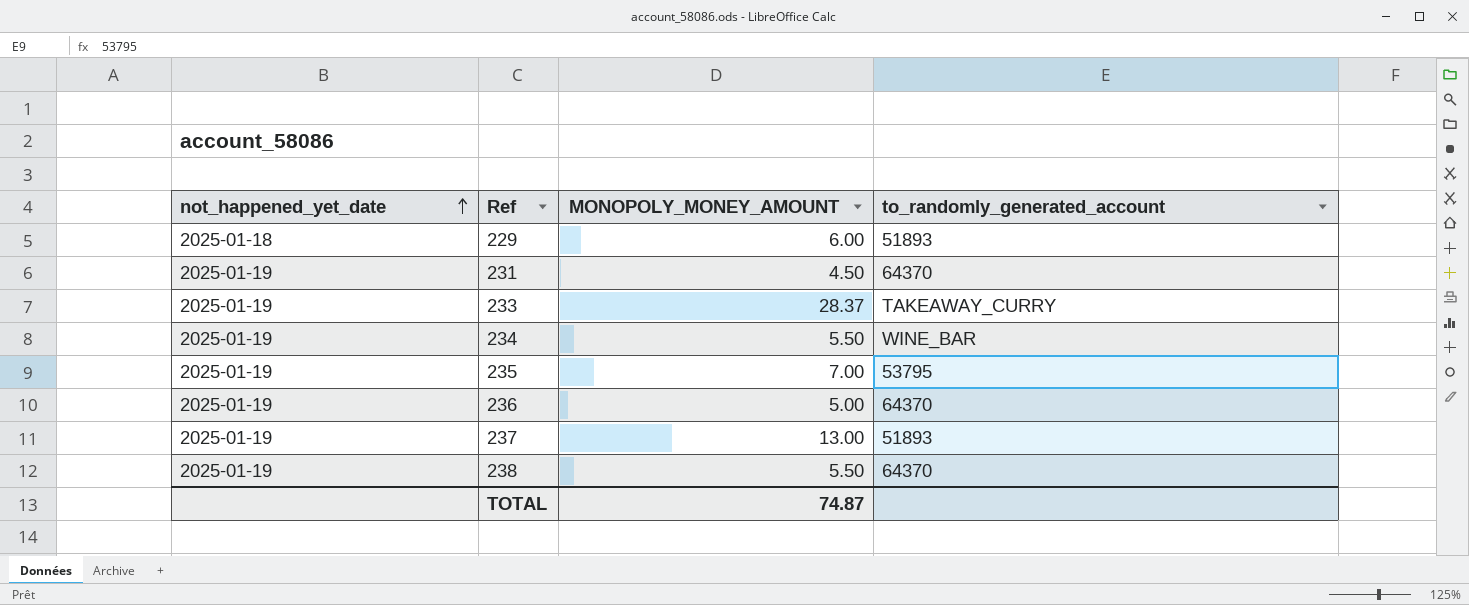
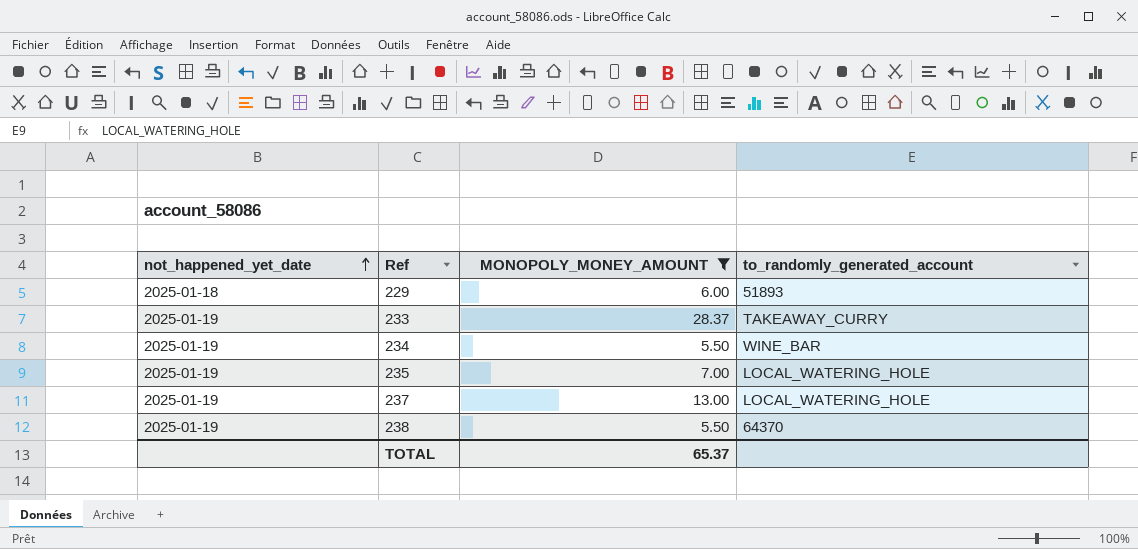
filter: none -> MONOPOLY_MONEY_AMOUNT >= 5.50
235 | to_randomly_generated_account: 53795 -> LOCAL_WATERING_HOLE
237 | to_randomly_generated_account: 51893 -> LOCAL_WATERING_HOLE
TOTAL | MONOPOLY_MONEY_AMOUNT: 74.87 -> 65.37

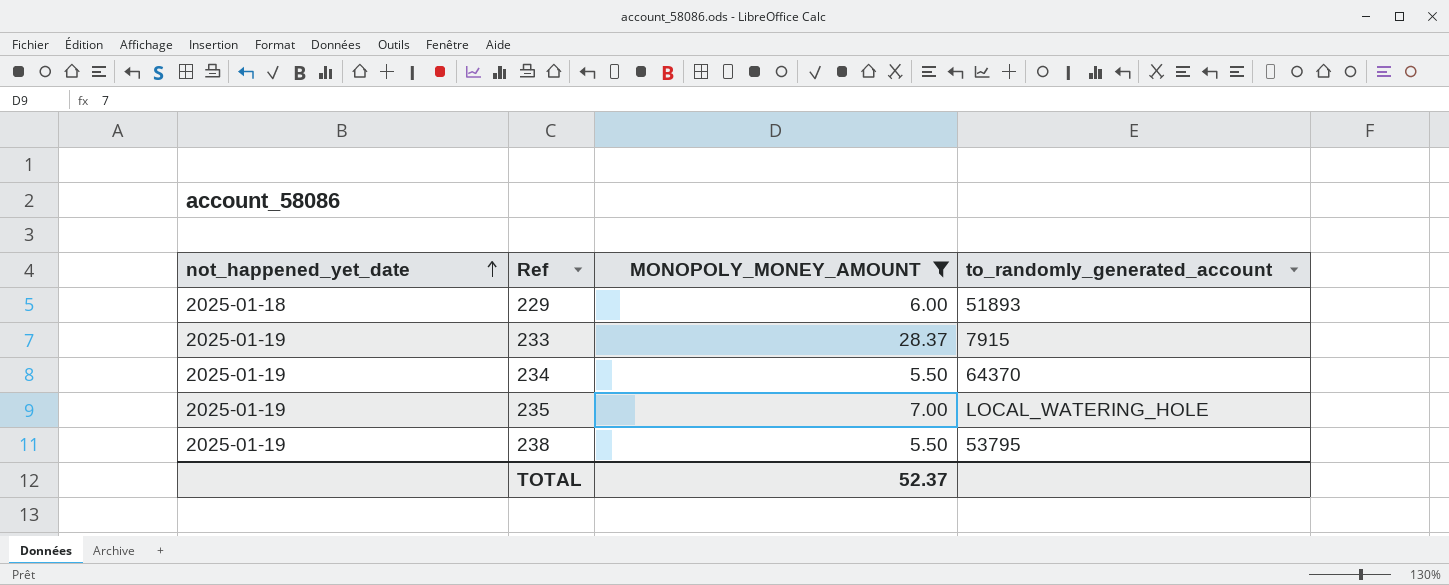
row 237: 2025-01-19 | 13.00 | LOCAL_WATERING_HOLE -> none
233 | to_randomly_generated_account: TAKEAWAY_CURRY -> 7915
234 | to_randomly_generated_account: WINE_BAR -> 64370
238 | to_randomly_generated_account: 64370 -> 53795
TOTAL | MONOPOLY_MONEY_AMOUNT: 65.37 -> 52.37

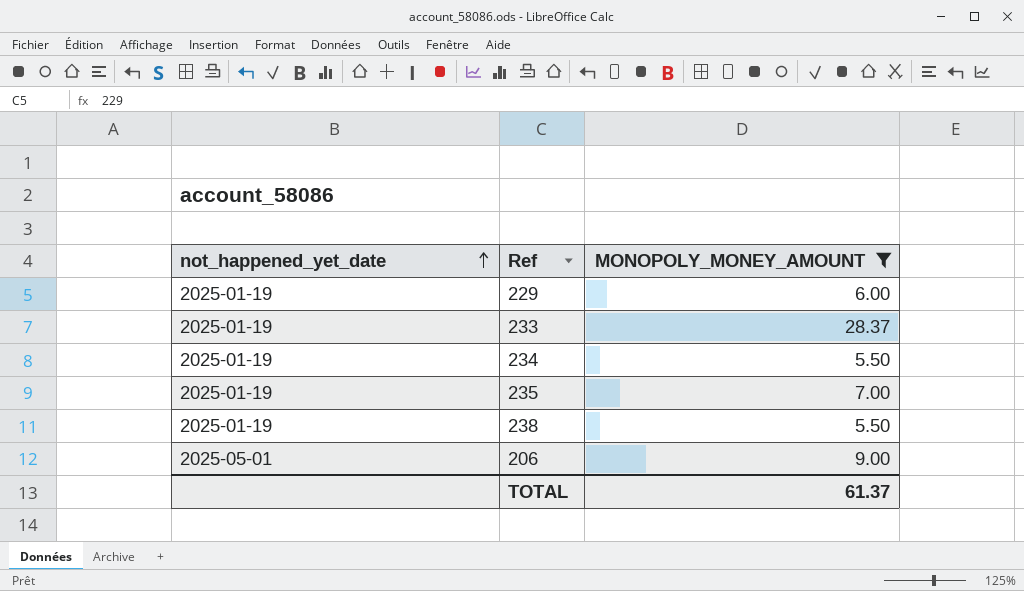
column to_randomly_generated_account | position: 4 -> none
229 | not_happened_yet_date: 2025-01-18 -> 2025-01-19
row 206: none -> 2025-05-01 | 9.00
TOTAL | MONOPOLY_MONEY_AMOUNT: 52.37 -> 61.37

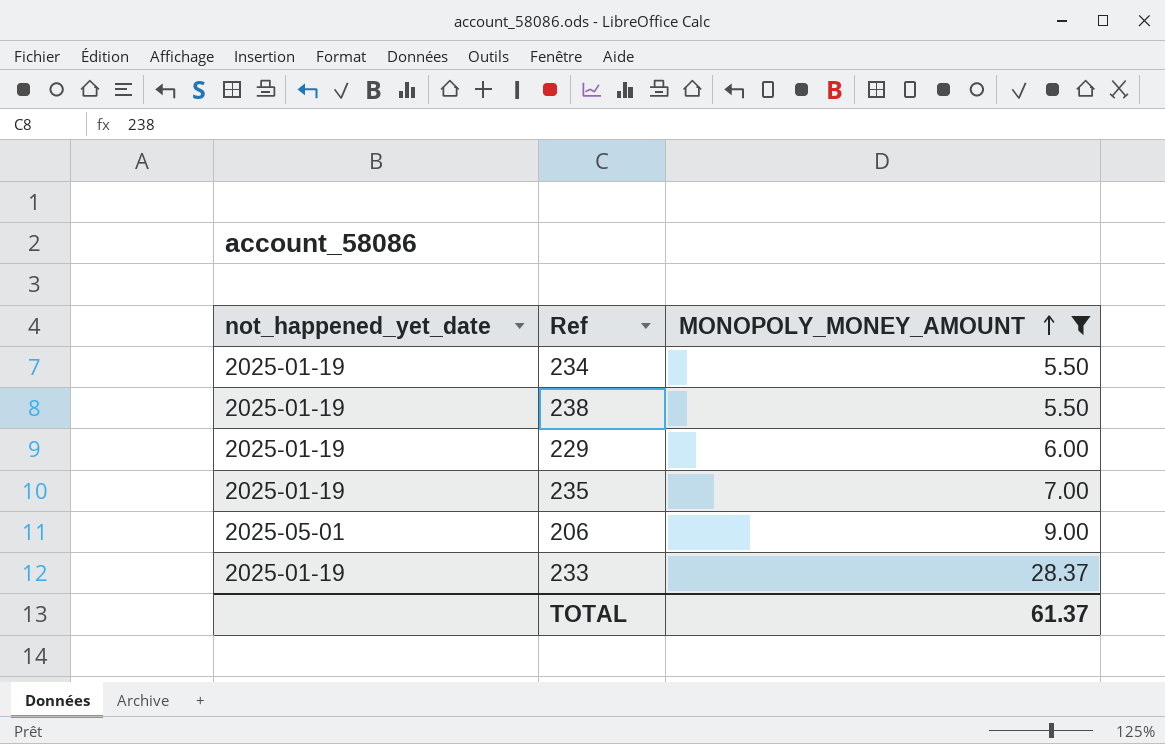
row order: not_happened_yet_date ascending -> MONOPOLY_MONEY_AMOUNT ascending

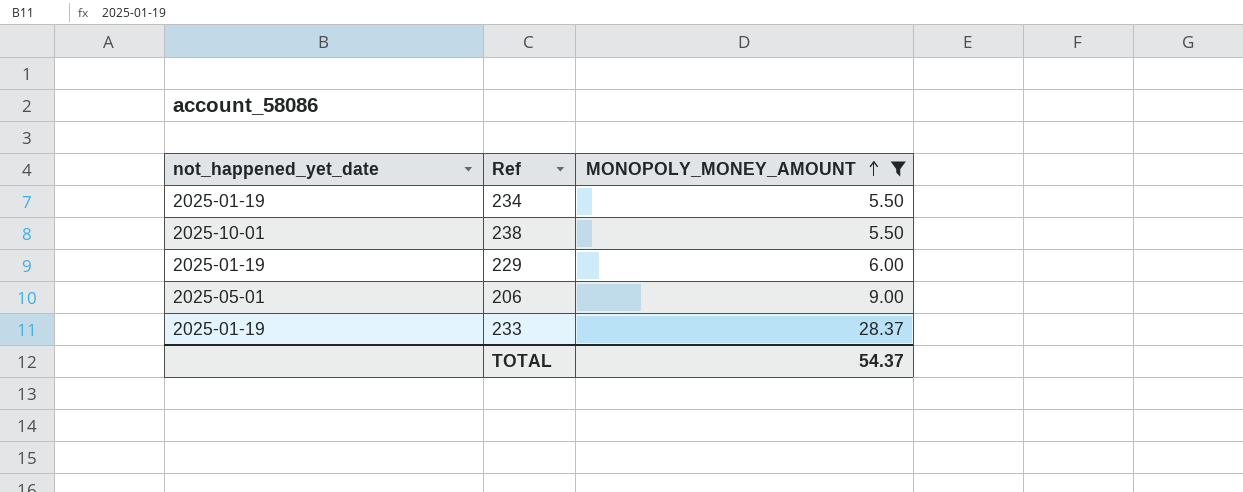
row 235: 2025-01-19 | 7.00 -> none
238 | not_happened_yet_date: 2025-01-19 -> 2025-10-01
TOTAL | MONOPOLY_MONEY_AMOUNT: 61.37 -> 54.37

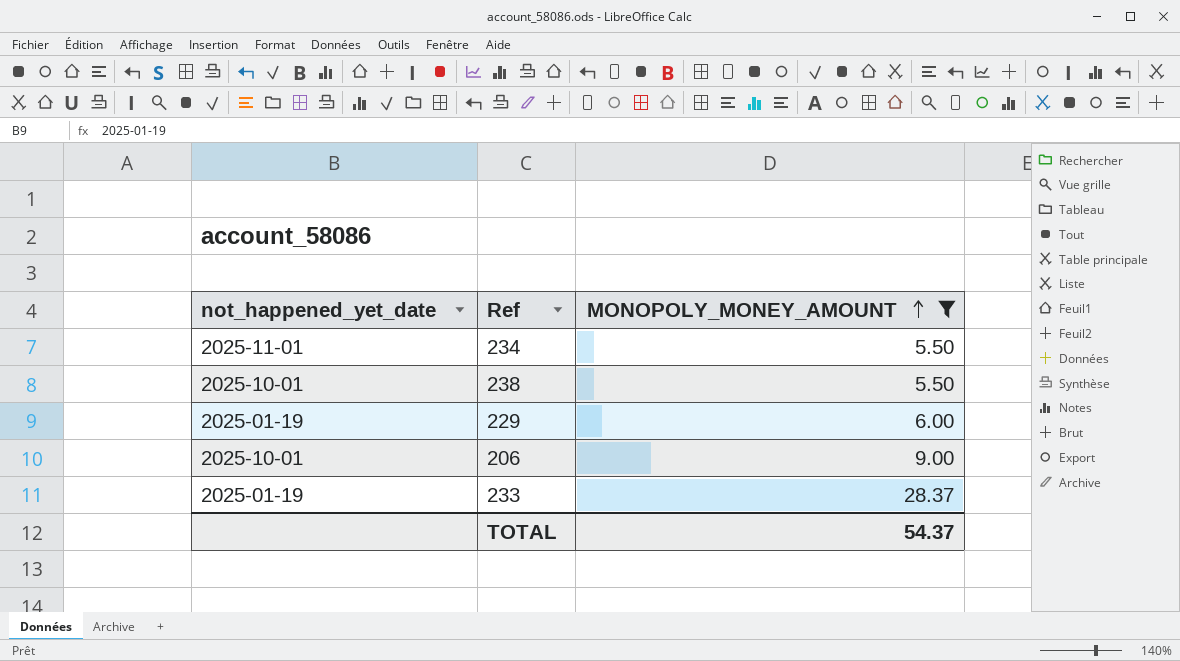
234 | not_happened_yet_date: 2025-01-19 -> 2025-11-01
206 | not_happened_yet_date: 2025-05-01 -> 2025-10-01

